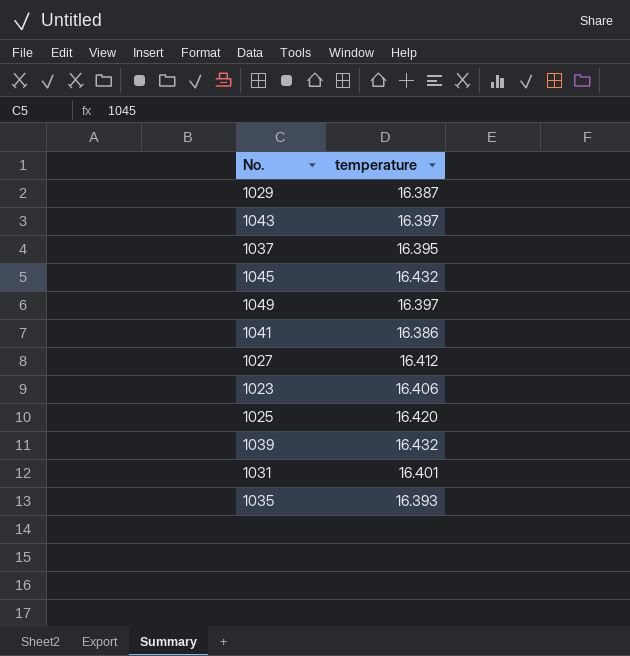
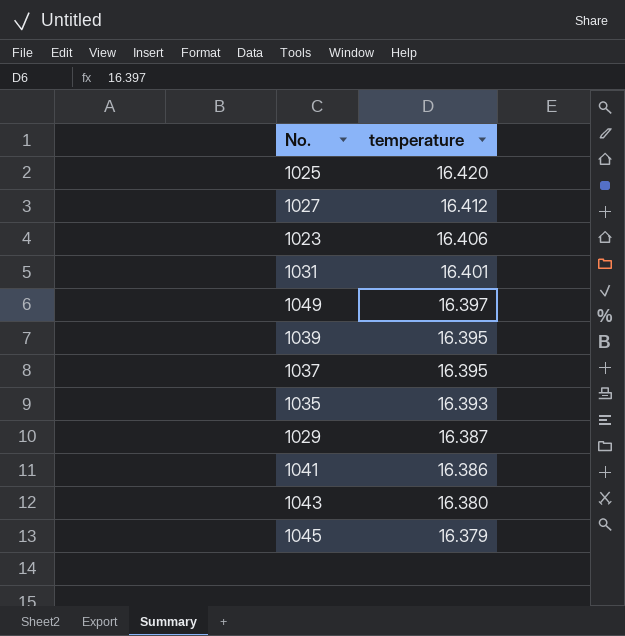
row order: none -> temperature descending
1039 | temperature: 16.432 -> 16.395
1043 | temperature: 16.397 -> 16.380
1045 | temperature: 16.432 -> 16.379

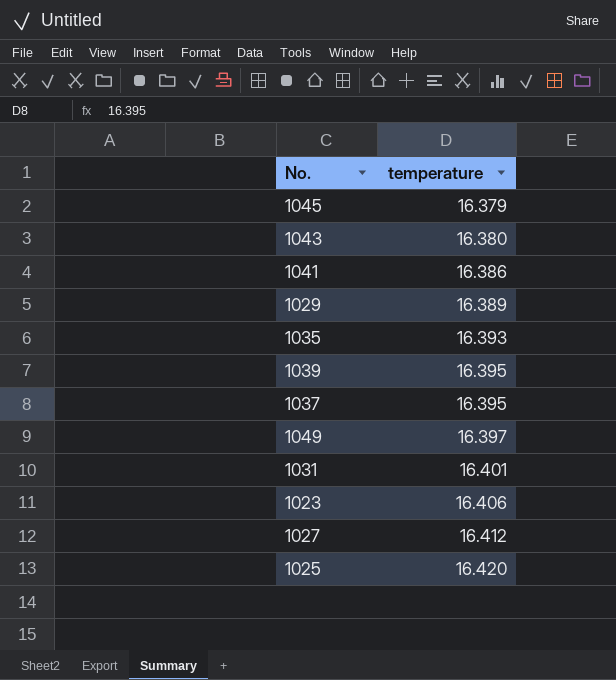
row order: temperature descending -> temperature ascending
1029 | temperature: 16.387 -> 16.389

